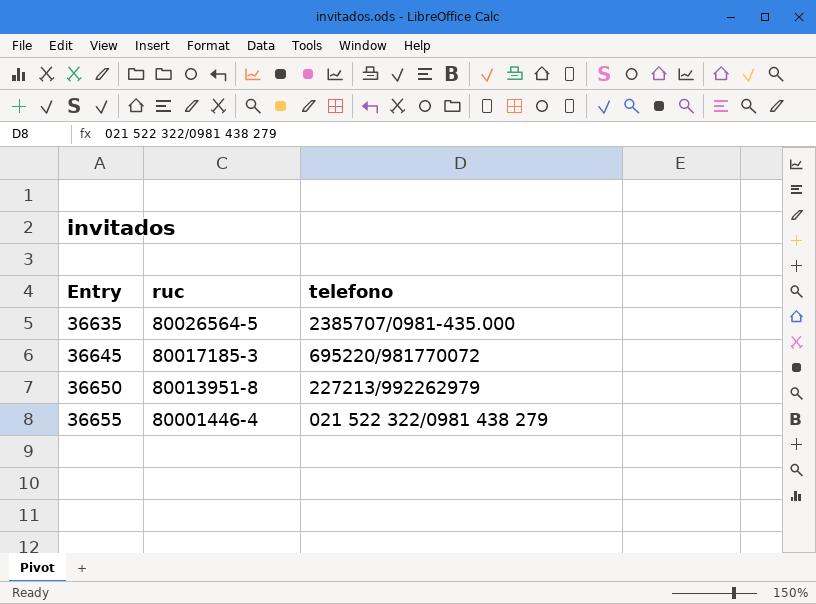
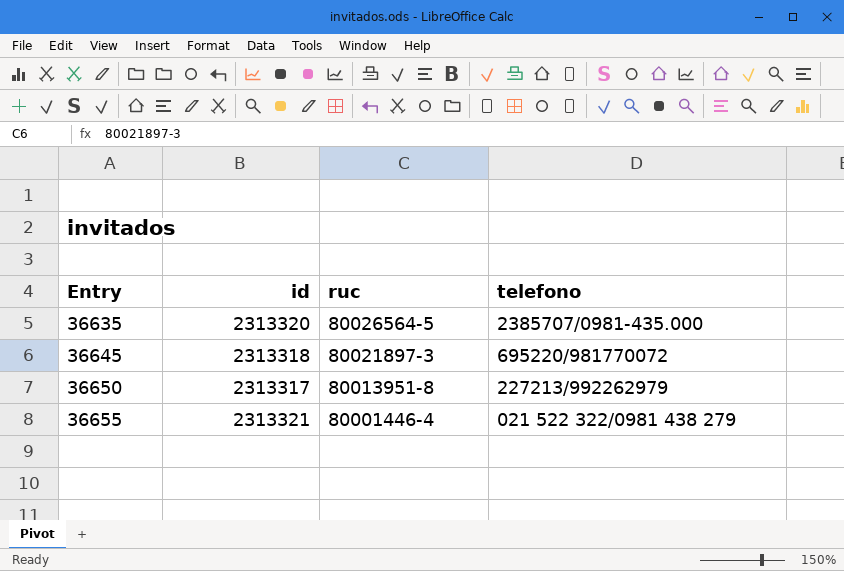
column id | position: none -> 2
36645 | ruc: 80017185-3 -> 80021897-3

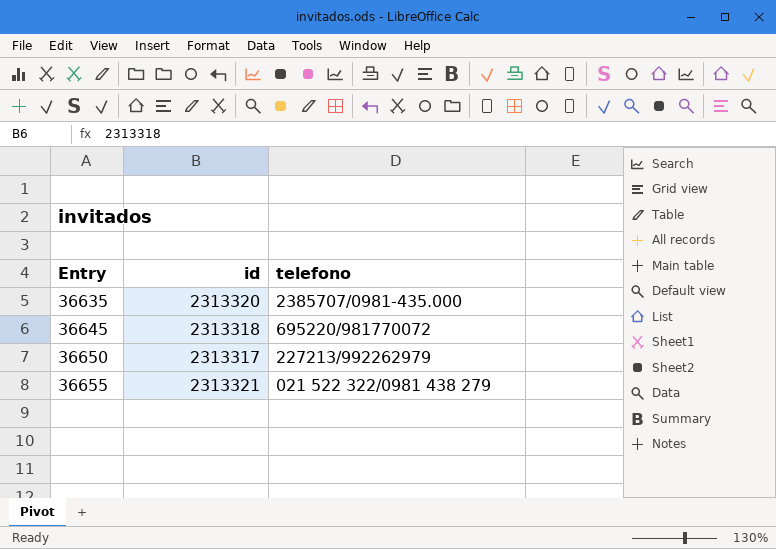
column ruc | position: 3 -> none

